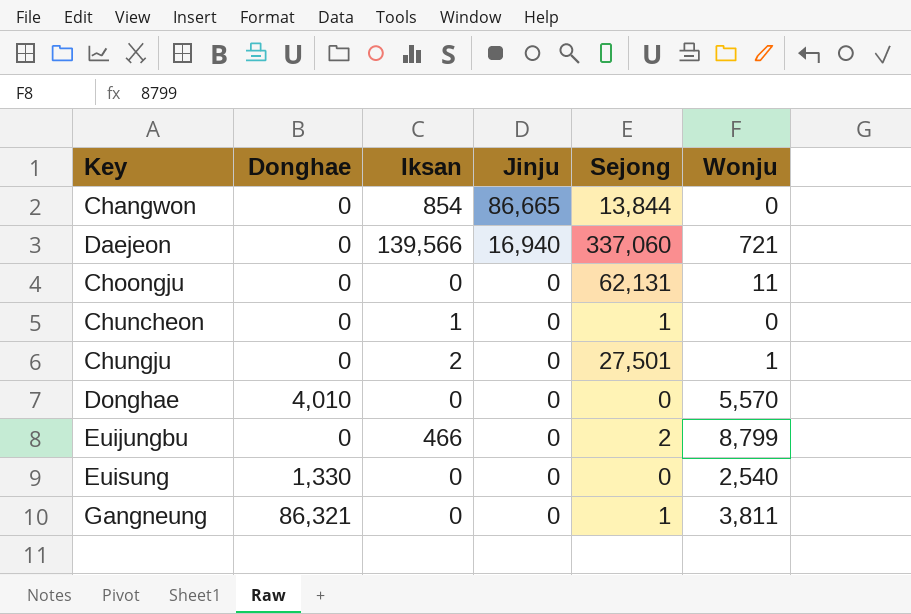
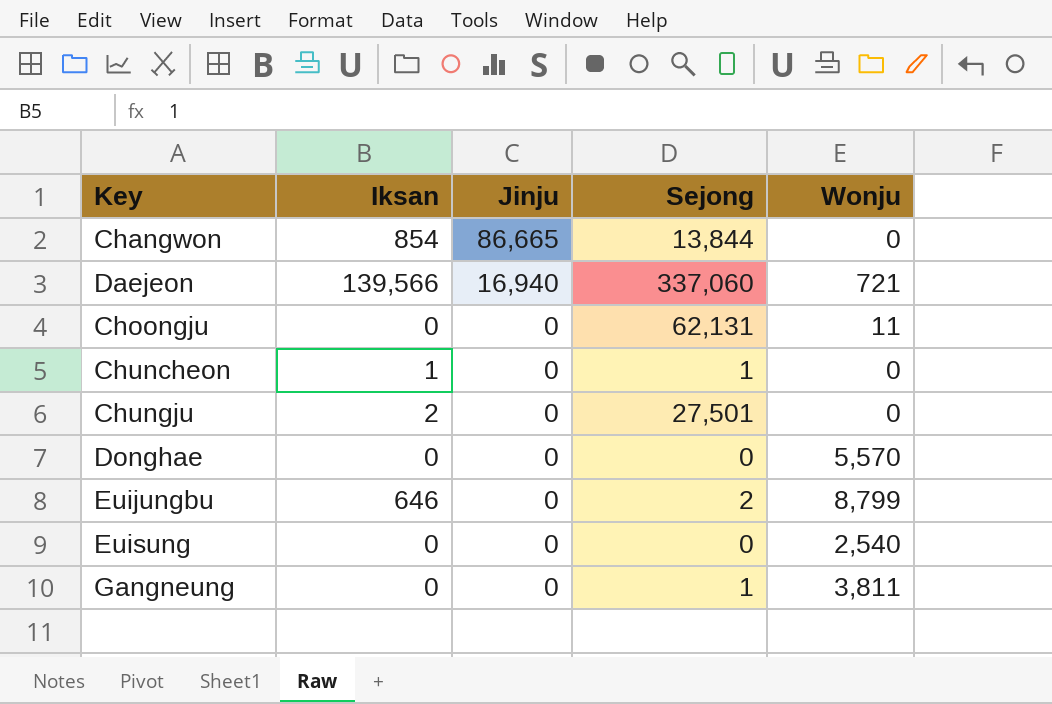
column Donghae | position: 2 -> none
Chungju | Wonju: 1 -> 0
Euijungbu | Iksan: 466 -> 646

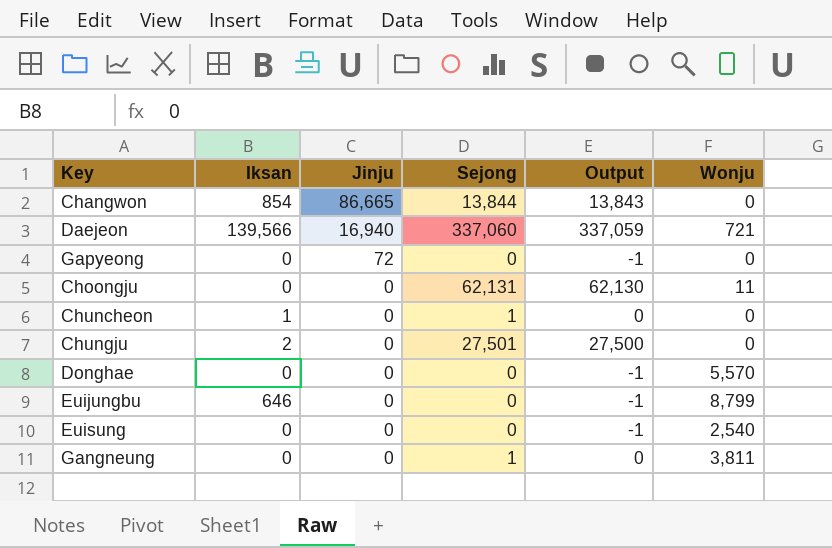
column Output | formula: none -> [Sejong] - 1
row Gapyeong: none -> 0 | 72 | 0 | -1 | 0
Euijungbu | Sejong: 2 -> 0

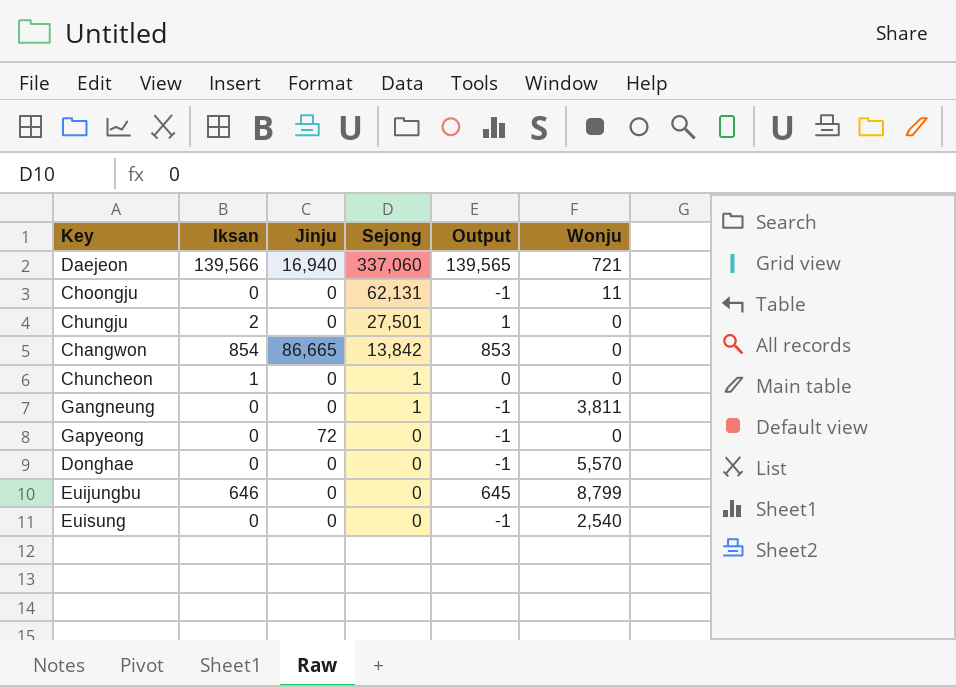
row order: Jinju descending -> Sejong descending
column Output | formula: [Sejong] - 1 -> [Iksan] - 1
Changwon | Sejong: 13,844 -> 13,842

